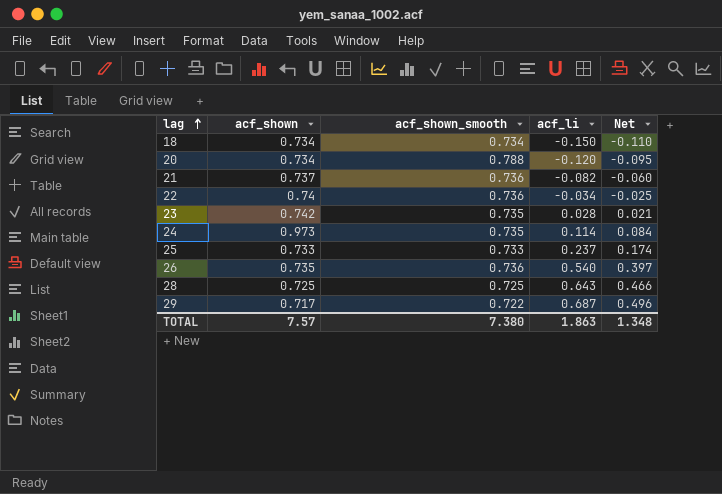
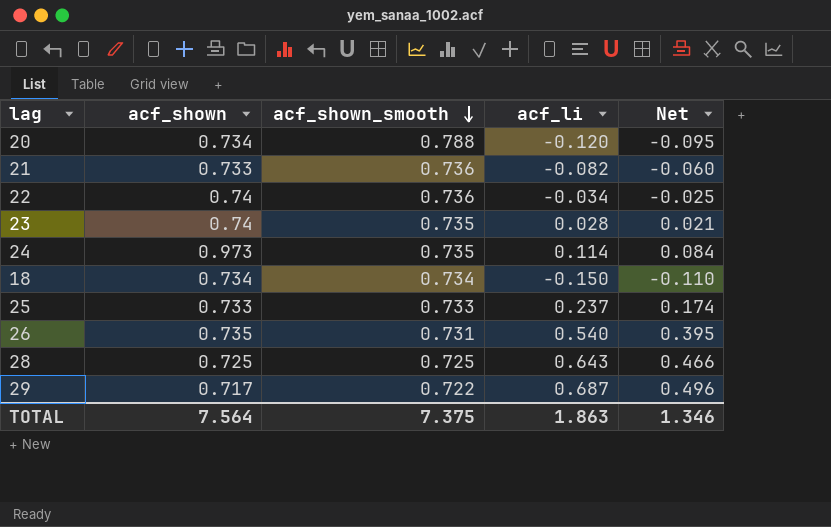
row order: lag ascending -> acf_shown_smooth descending
21 | acf_shown: 0.737 -> 0.733
23 | acf_shown: 0.742 -> 0.74
26 | acf_shown_smooth: 0.736 -> 0.731
26 | Net: 0.397 -> 0.395
TOTAL | acf_shown: 7.57 -> 7.564
TOTAL | acf_shown_smooth: 7.380 -> 7.375
TOTAL | Net: 1.348 -> 1.346

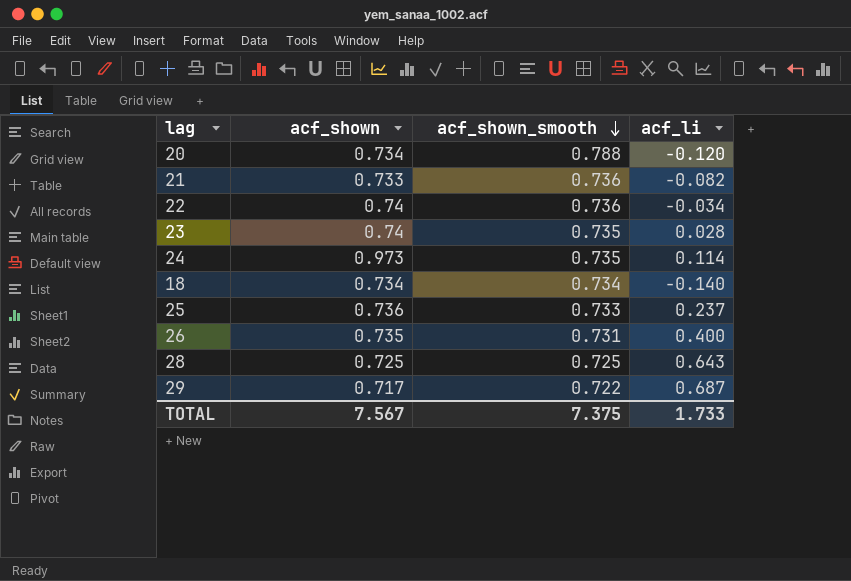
column Net | formula: [acf_shown_smooth] * [acf_li] -> none
18 | acf_li: -0.150 -> -0.140
25 | acf_shown: 0.733 -> 0.736
26 | acf_li: 0.540 -> 0.400
TOTAL | acf_shown: 7.564 -> 7.567
TOTAL | acf_li: 1.863 -> 1.733

